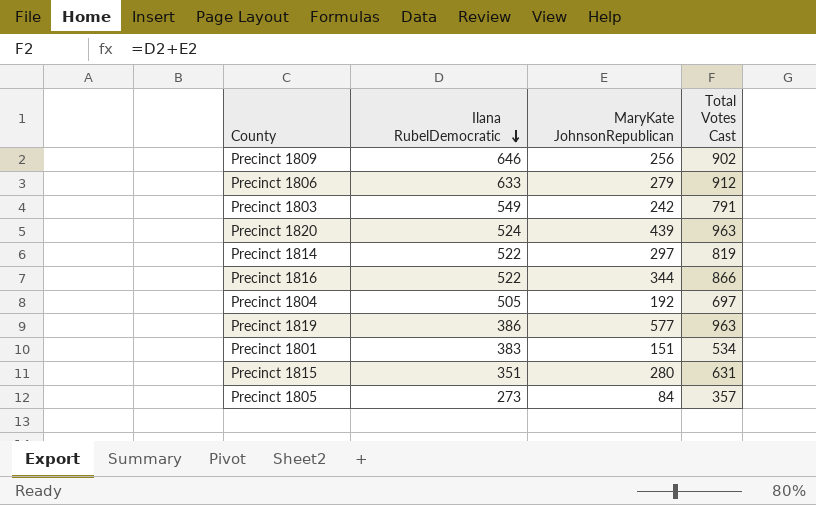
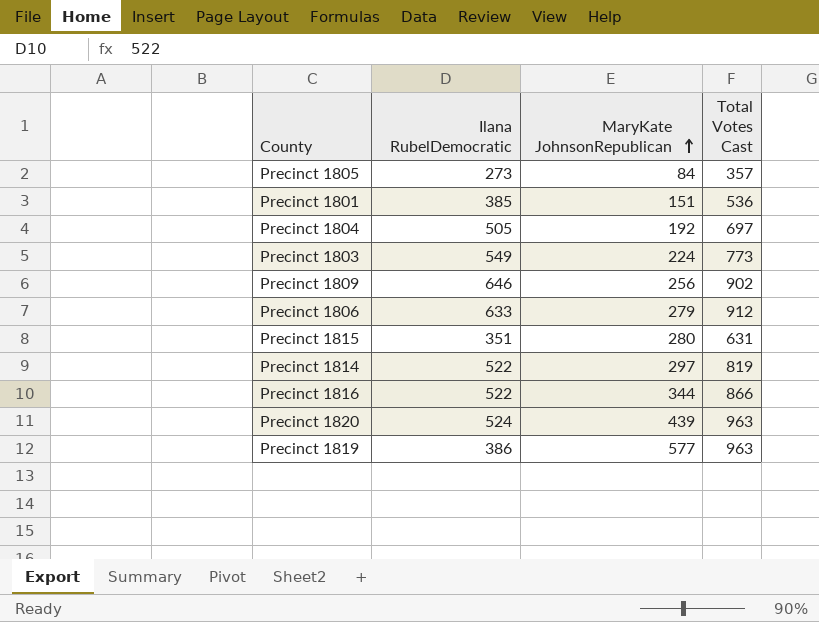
row order: Ilana RubelDemocratic descending -> MaryKate JohnsonRepublican ascending
Precinct 1801 | Ilana RubelDemocratic: 383 -> 385
Precinct 1801 | Total Votes Cast: 534 -> 536
Precinct 1803 | MaryKate JohnsonRepublican: 242 -> 224
Precinct 1803 | Total Votes Cast: 791 -> 773

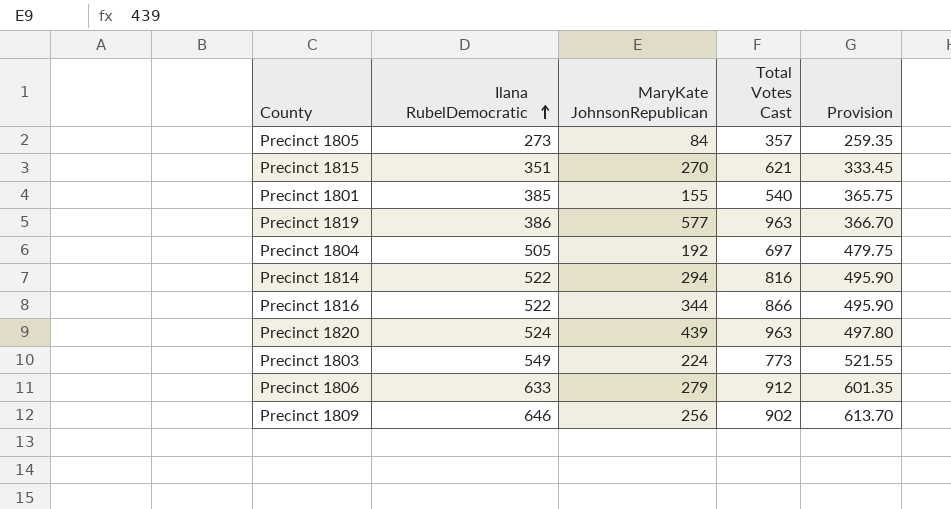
row order: MaryKate JohnsonRepublican ascending -> Ilana RubelDemocratic ascending
column Provision | formula: none -> [Ilana RubelDemocratic] * 0.95
Precinct 1815 | MaryKate JohnsonRepublican: 280 -> 270
Precinct 1815 | Total Votes Cast: 631 -> 621
Precinct 1801 | MaryKate JohnsonRepublican: 151 -> 155
Precinct 1801 | Total Votes Cast: 536 -> 540
Precinct 1814 | MaryKate JohnsonRepublican: 297 -> 294
Precinct 1814 | Total Votes Cast: 819 -> 816

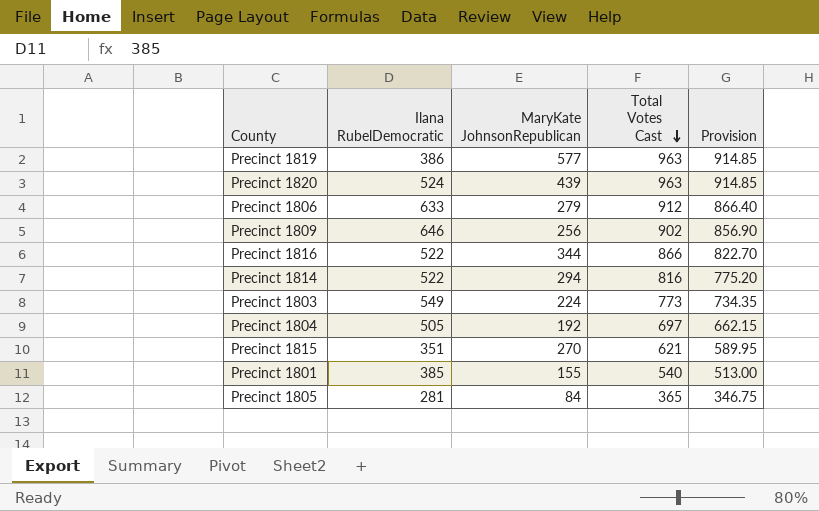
row order: Ilana RubelDemocratic ascending -> Total Votes Cast descending
column Provision | formula: [Ilana RubelDemocratic] * 0.95 -> [Total Votes Cast] * 0.95
Precinct 1805 | Ilana RubelDemocratic: 273 -> 281
Precinct 1805 | Total Votes Cast: 357 -> 365

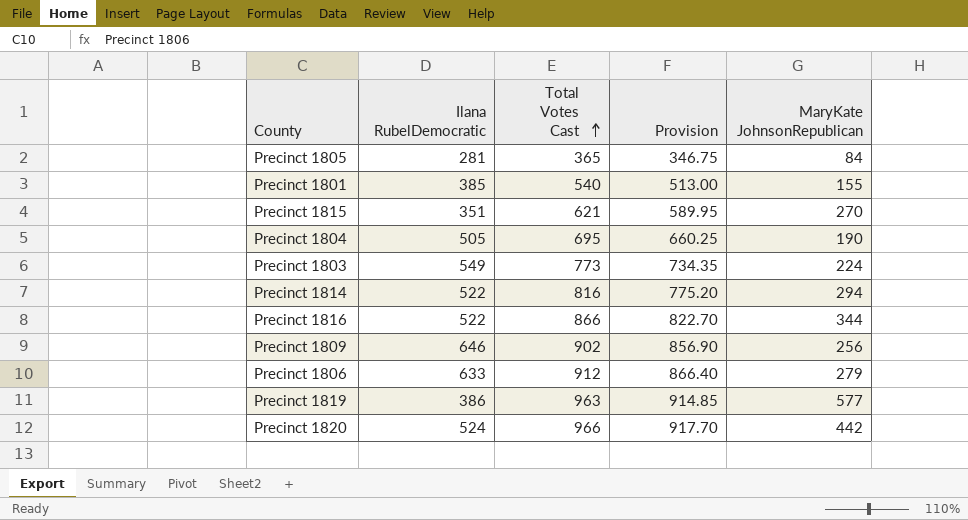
row order: Total Votes Cast descending -> Total Votes Cast ascending
column MaryKate JohnsonRepublican | position: 3 -> 5
Precinct 1804 | Total Votes Cast: 697 -> 695
Precinct 1804 | Provision: 662.15 -> 660.25
Precinct 1804 | MaryKate JohnsonRepublican: 192 -> 190
Precinct 1820 | Total Votes Cast: 963 -> 966
Precinct 1820 | Provision: 914.85 -> 917.70
Precinct 1820 | MaryKate JohnsonRepublican: 439 -> 442

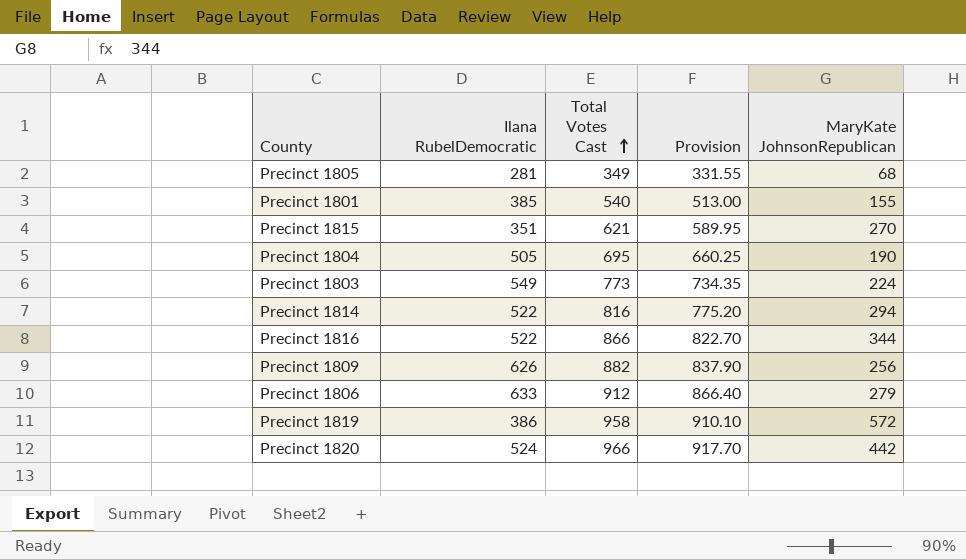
Precinct 1805 | Total Votes Cast: 365 -> 349
Precinct 1805 | Provision: 346.75 -> 331.55
Precinct 1805 | MaryKate JohnsonRepublican: 84 -> 68
Precinct 1809 | Ilana RubelDemocratic: 646 -> 626
Precinct 1809 | Total Votes Cast: 902 -> 882
Precinct 1809 | Provision: 856.90 -> 837.90
Precinct 1819 | Total Votes Cast: 963 -> 958
Precinct 1819 | Provision: 914.85 -> 910.10
Precinct 1819 | MaryKate JohnsonRepublican: 577 -> 572

